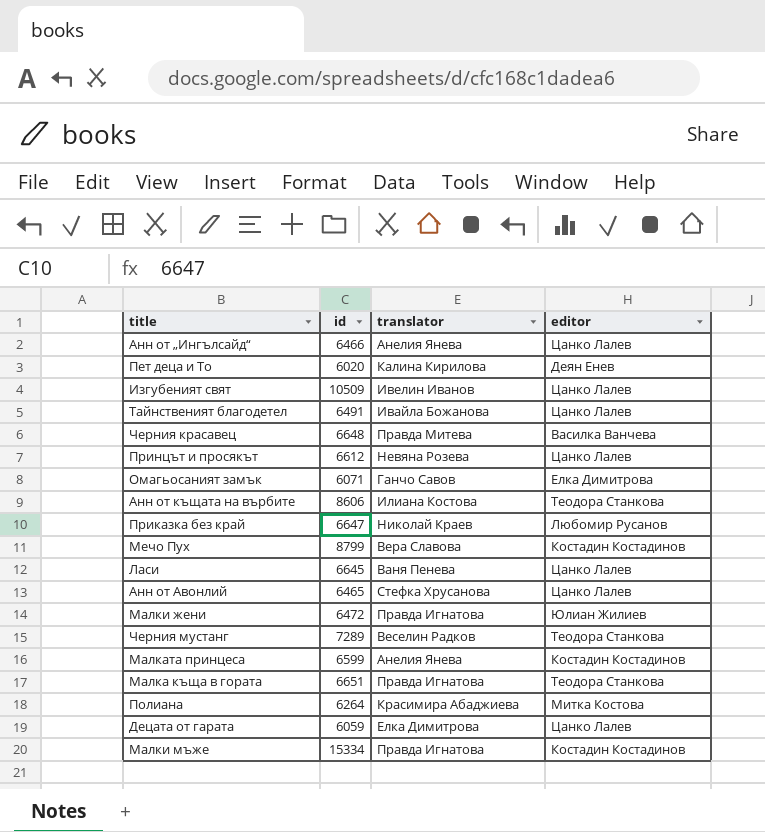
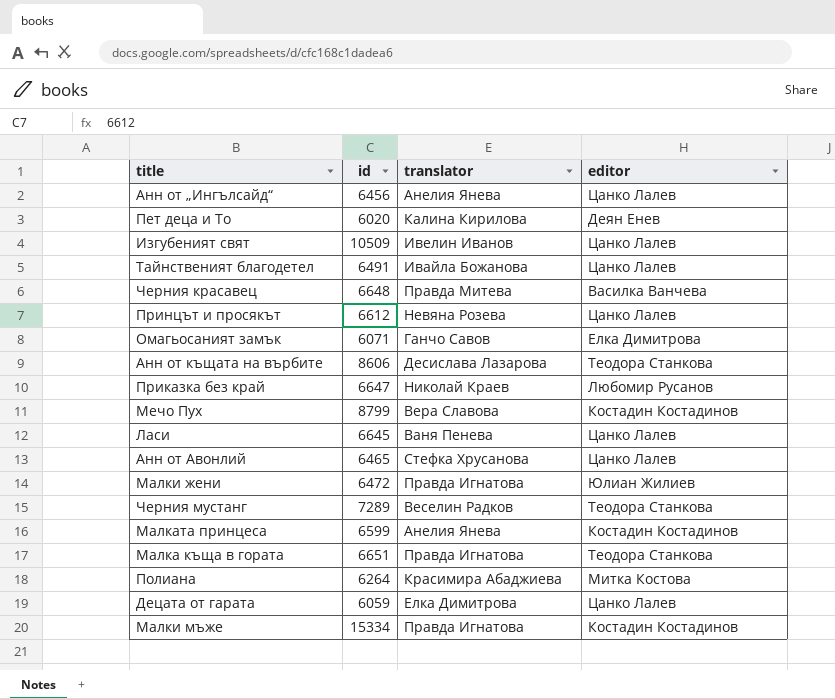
Анн от „Ингълсайд“ | id: 6466 -> 6456
Анн от къщата на върбите | translator: Илиана Костова -> Десислава Лазарова

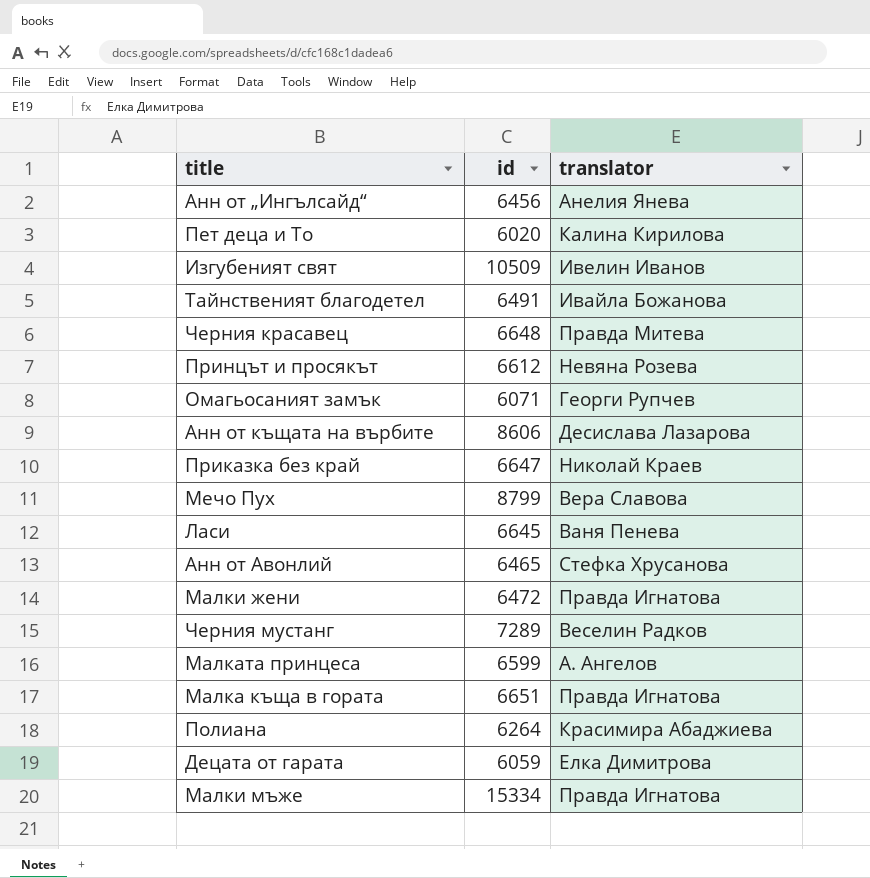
column editor | position: 4 -> none
Омагьосаният замък | translator: Ганчо Савов -> Георги Рупчев
Малката принцеса | translator: Анелия Янева -> А. Ангелов

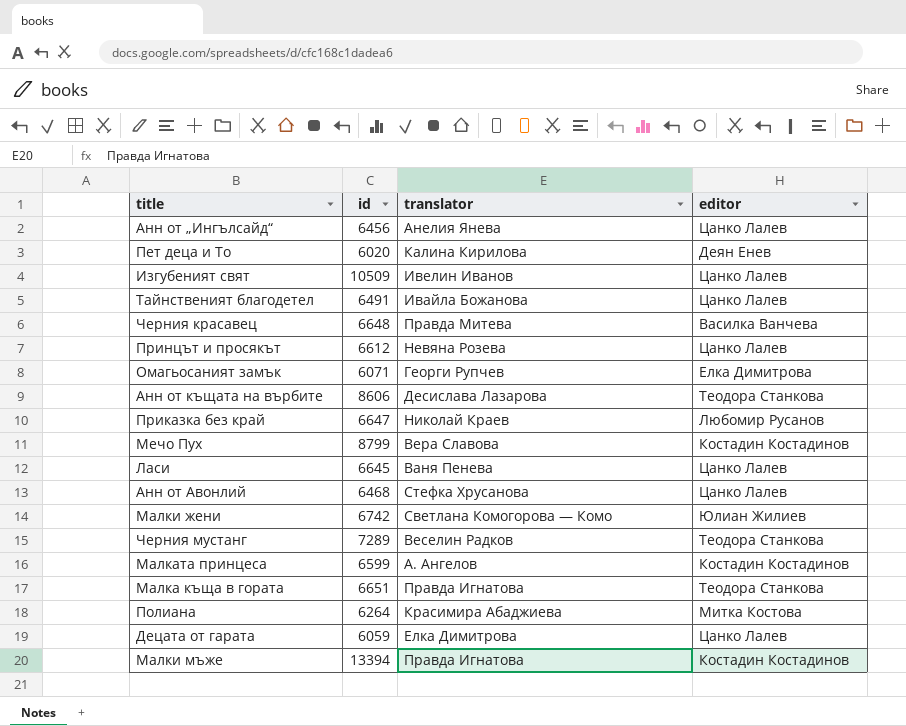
column editor | position: none -> 4
Анн от Авонлий | id: 6465 -> 6468
Малки жени | id: 6472 -> 6742
Малки жени | translator: Правда Игнатова -> Светлана Комогорова — Комо
Малки мъже | id: 15334 -> 13394

